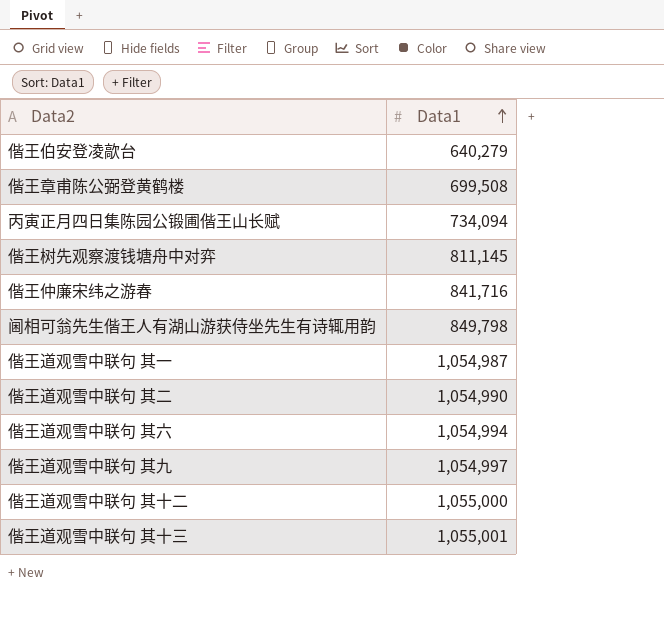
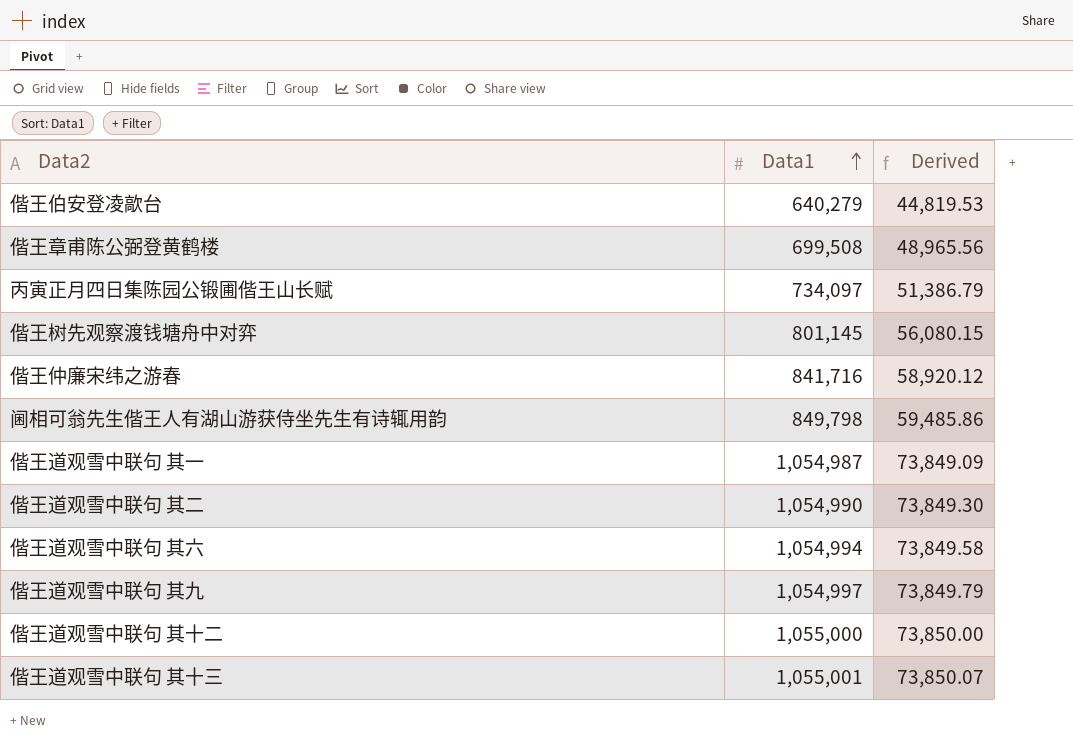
column Derived | formula: none -> [Data1] * 0.07
丙寅正月四日集陈园公锻圃偕王山长赋 | Data1: 734,094 -> 734,097
偕王树先观察渡钱塘舟中对弈 | Data1: 811,145 -> 801,145

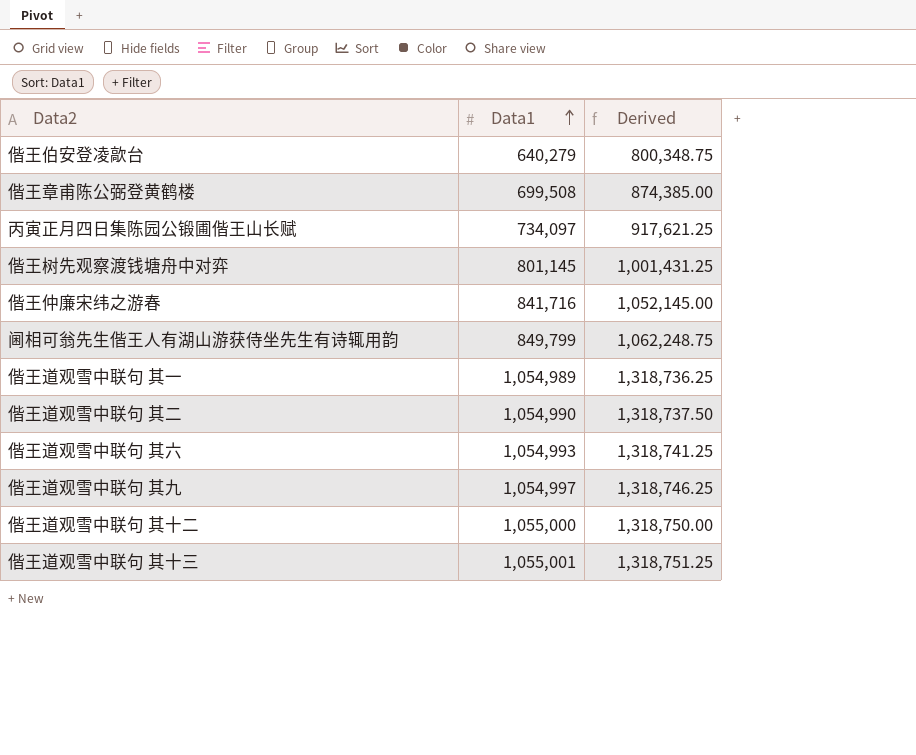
column Derived | formula: [Data1] * 0.07 -> [Data1] * 1.25
阃相可翁先生偕王人有湖山游获侍坐先生有诗辄用韵 | Data1: 849,798 -> 849,799
偕王道观雪中联句 其一 | Data1: 1,054,987 -> 1,054,989
偕王道观雪中联句 其六 | Data1: 1,054,994 -> 1,054,993

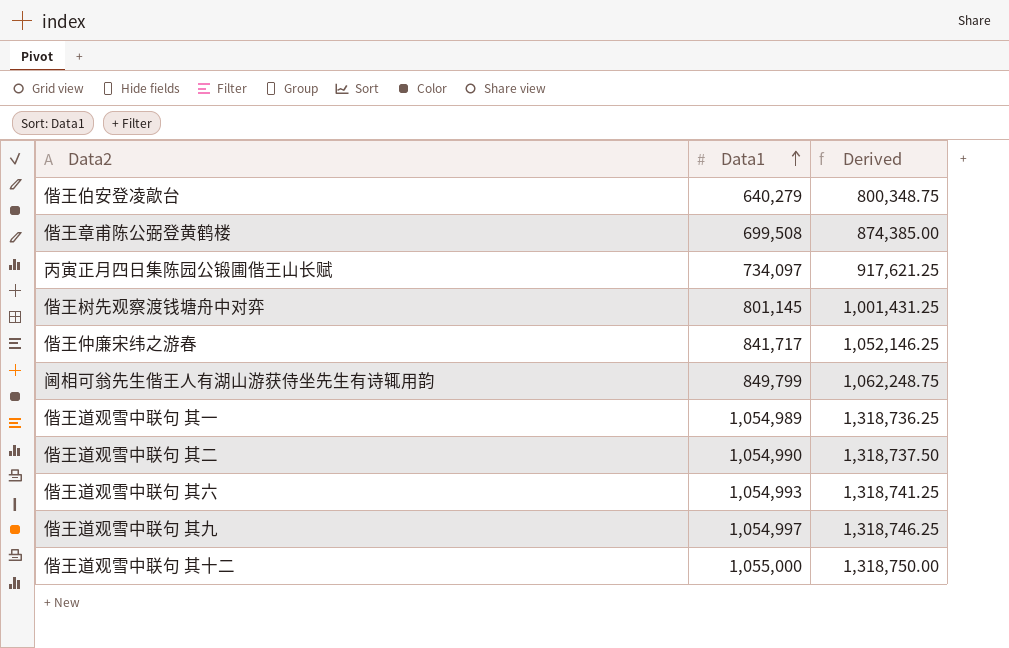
row 偕王道观雪中联句 其十三: 1,055,001 | 1,318,751.25 -> none
偕王仲廉宋纬之游春 | Data1: 841,716 -> 841,717
偕王仲廉宋纬之游春 | Derived: 1,052,145.00 -> 1,052,146.25

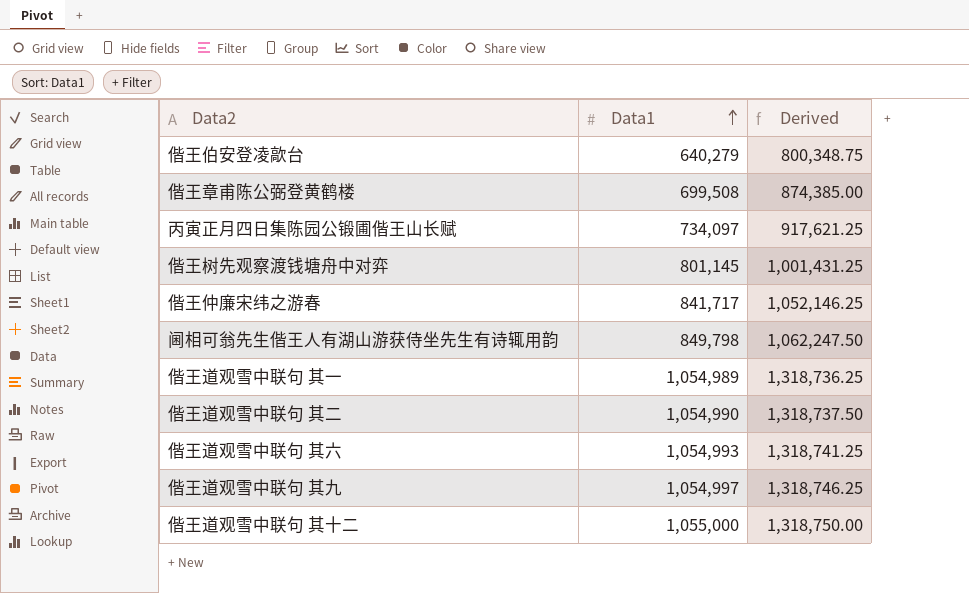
阃相可翁先生偕王人有湖山游获侍坐先生有诗辄用韵 | Data1: 849,799 -> 849,798
阃相可翁先生偕王人有湖山游获侍坐先生有诗辄用韵 | Derived: 1,062,248.75 -> 1,062,247.50

